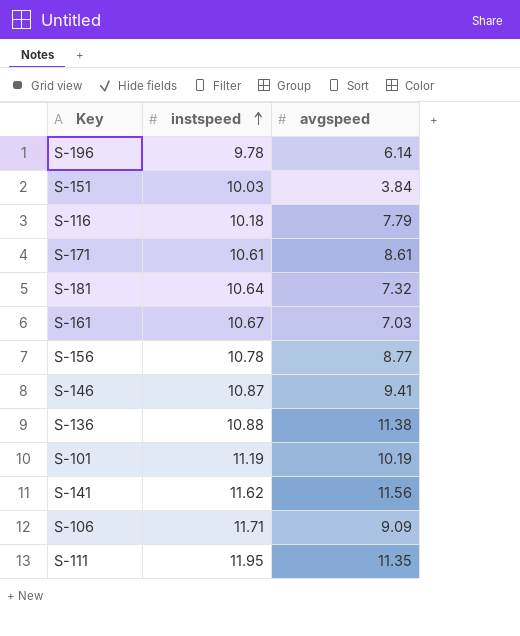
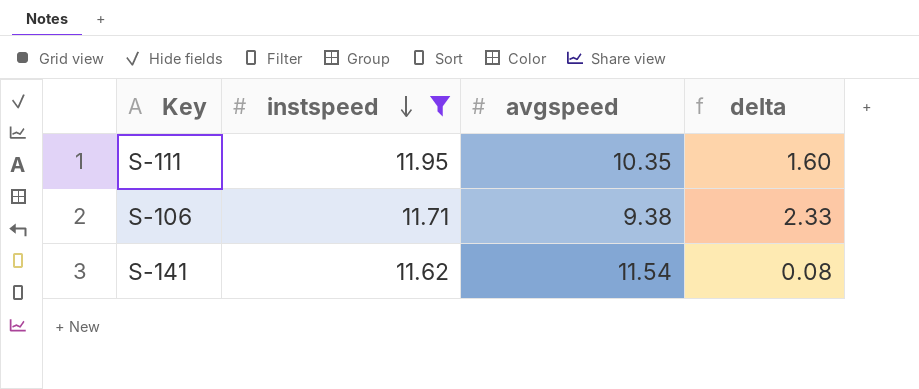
filter: none -> instspeed >= 11.62
row order: instspeed ascending -> instspeed descending
column delta | formula: none -> [instspeed] - [avgspeed]
S-111 | avgspeed: 11.35 -> 10.35
S-106 | avgspeed: 9.09 -> 9.38
S-141 | avgspeed: 11.56 -> 11.54

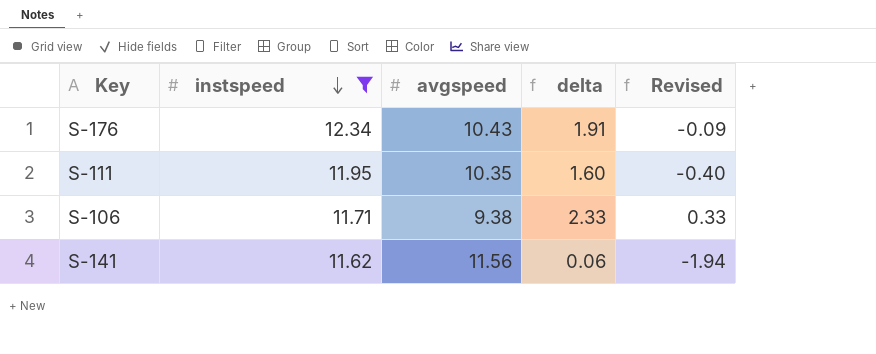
column Revised | formula: none -> [delta] - 2
row S-176: none -> 12.34 | 10.43 | 1.91 | -0.09
S-141 | avgspeed: 11.54 -> 11.56
S-141 | delta: 0.08 -> 0.06

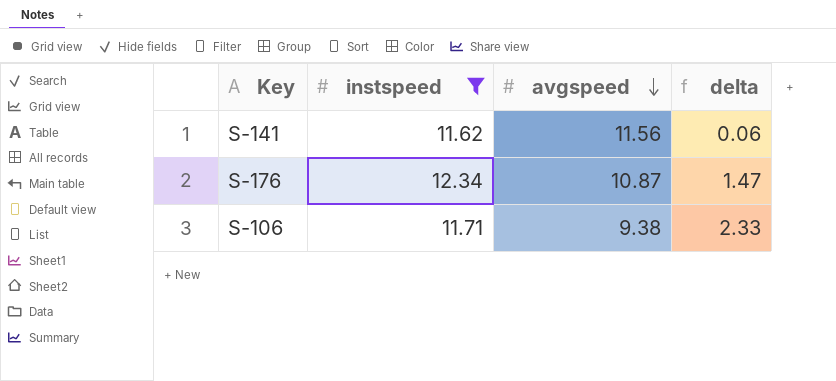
row order: instspeed descending -> avgspeed descending
column Revised | formula: [delta] - 2 -> none
row S-111: 11.95 | 10.35 | 1.60 | -0.40 -> none
S-176 | avgspeed: 10.43 -> 10.87
S-176 | delta: 1.91 -> 1.47

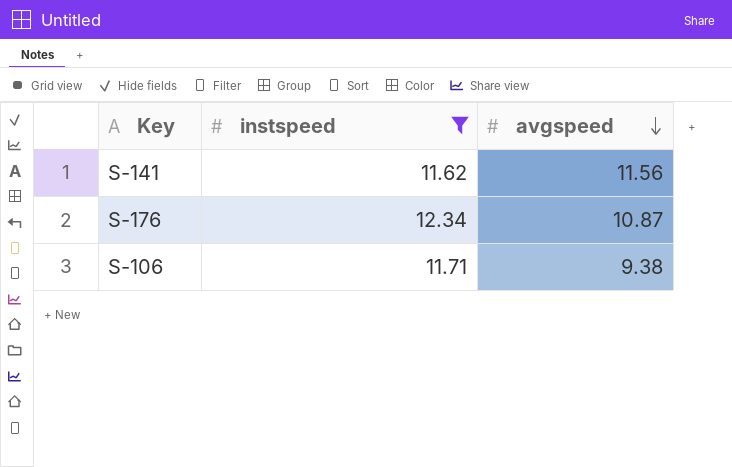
column delta | formula: [instspeed] - [avgspeed] -> none

